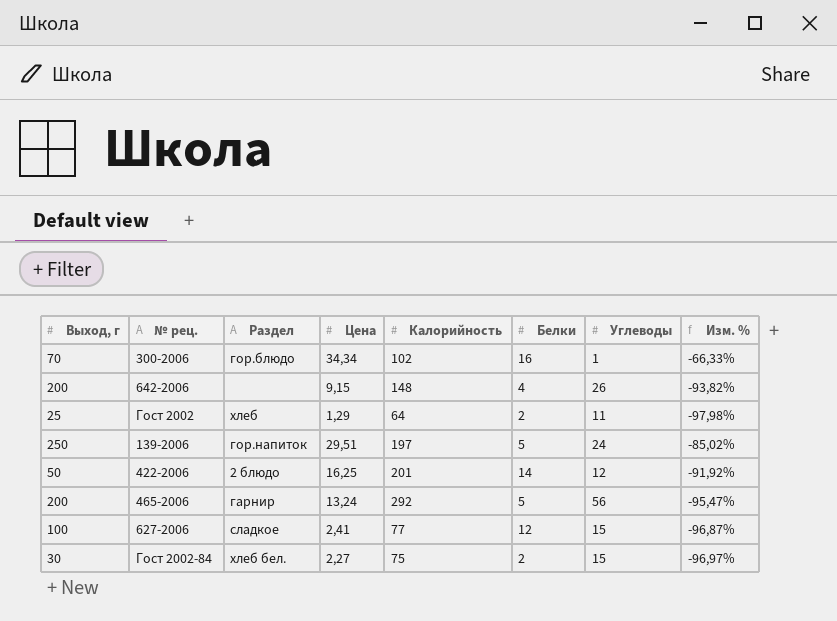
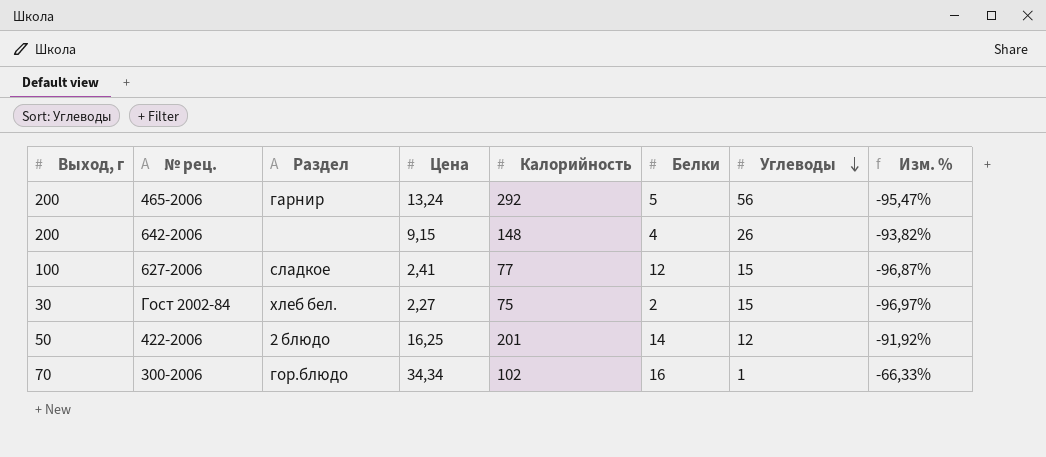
row order: none -> Углеводы descending
row Гост 2002: 25 | хлеб | 1,29 | 64 | 2 | 11 | -97,98% -> none
row 139-2006: 250 | гор.напиток | 29,51 | 197 | 5 | 24 | -85,02% -> none

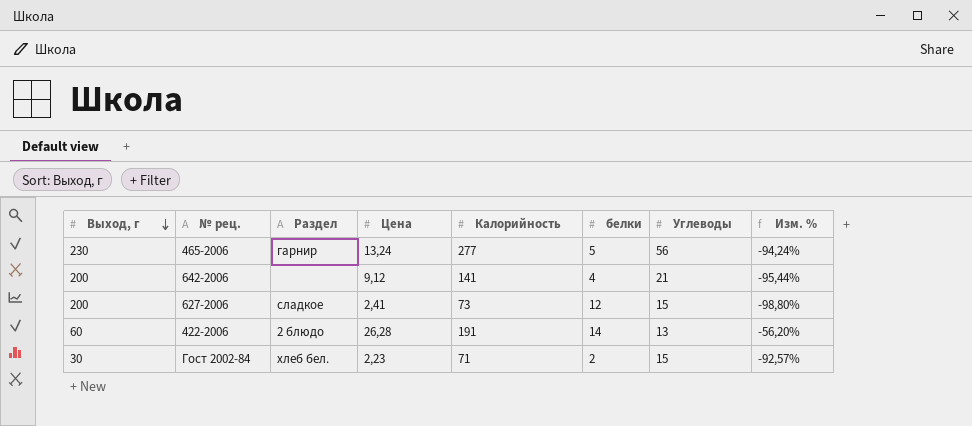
row order: Углеводы descending -> Выход, г descending
column name: Белки -> белки
column Изм. % | formula: ([Цена] - [Калорийность]) / [Калорийность] -> ([Цена] - [Выход, г]) / [Выход, г]
row 300-2006: 70 | гор.блюдо | 34,34 | 102 | 16 | 1 | -66,33% -> none
465-2006 | Выход, г: 200 -> 230
465-2006 | Калорийность: 292 -> 277
642-2006 | Цена: 9,15 -> 9,12
642-2006 | Калорийность: 148 -> 141
642-2006 | Углеводы: 26 -> 21
627-2006 | Выход, г: 100 -> 200
627-2006 | Калорийность: 77 -> 73
422-2006 | Выход, г: 50 -> 60
422-2006 | Цена: 16,25 -> 26,28
422-2006 | Калорийность: 201 -> 191
422-2006 | Углеводы: 12 -> 13
Гост 2002-84 | Цена: 2,27 -> 2,23
Гост 2002-84 | Калорийность: 75 -> 71

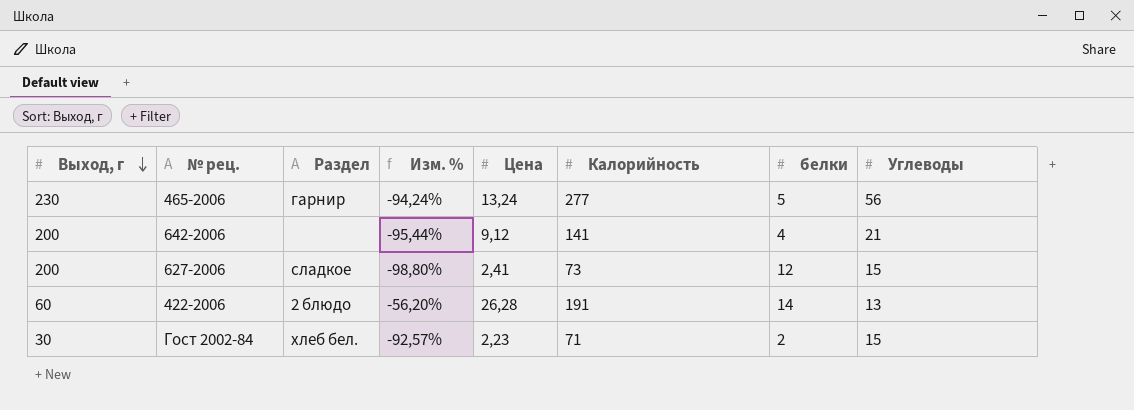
column Изм. % | position: 8 -> 4

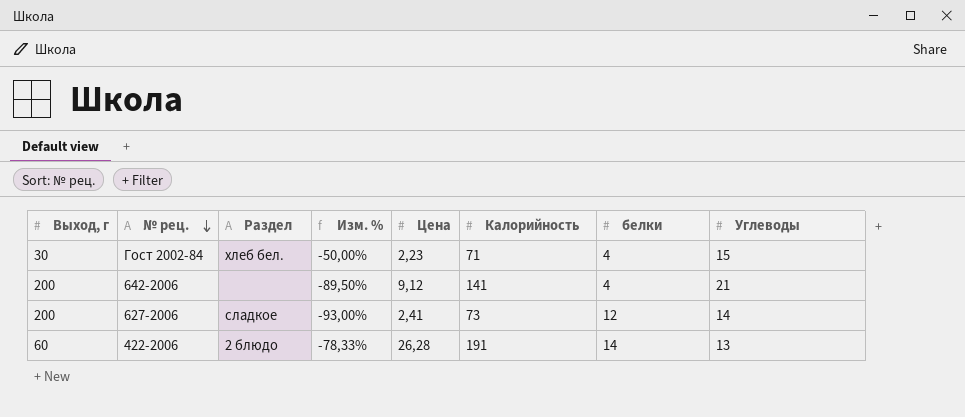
row order: Выход, г descending -> № рец. descending
column Изм. % | formula: ([Цена] - [Выход, г]) / [Выход, г] -> ([Углеводы] - [Выход, г]) / [Выход, г]
row 465-2006: 230 | гарнир | -94,24% | 13,24 | 277 | 5 | 56 -> none
Гост 2002-84 | белки: 2 -> 4
627-2006 | Углеводы: 15 -> 14

